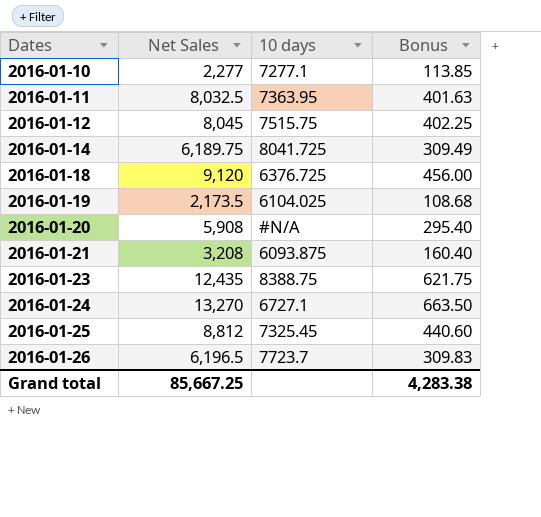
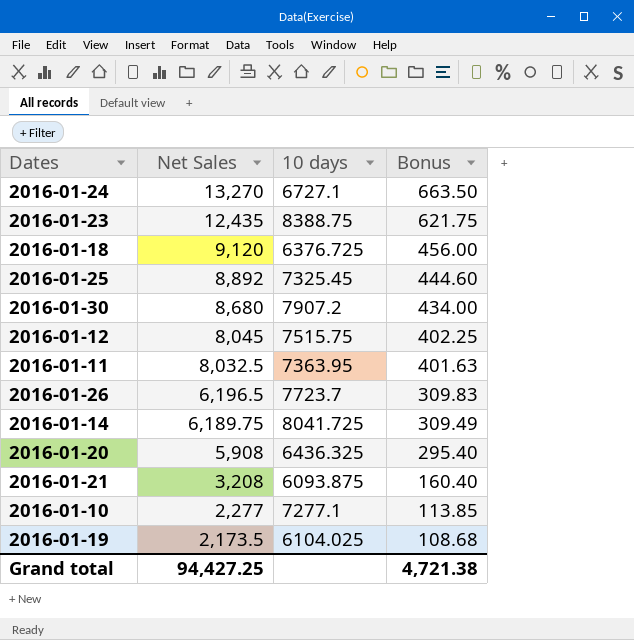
row order: Dates ascending -> Net Sales descending
2016-01-25 | Net Sales: 8,812 -> 8,892
2016-01-25 | Bonus: 440.60 -> 444.60
row 2016-01-30: none -> 8,680 | 7907.2 | 434.00
2016-01-20 | 10 days: #N/A -> 6436.325
Grand total | Net Sales: 85,667.25 -> 94,427.25
Grand total | Bonus: 4,283.38 -> 4,721.38

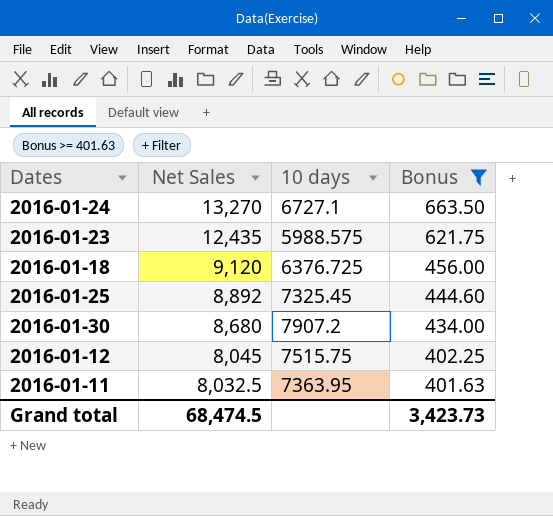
filter: none -> Bonus >= 401.63
2016-01-23 | 10 days: 8388.75 -> 5988.575
Grand total | Net Sales: 94,427.25 -> 68,474.5
Grand total | Bonus: 4,721.38 -> 3,423.73

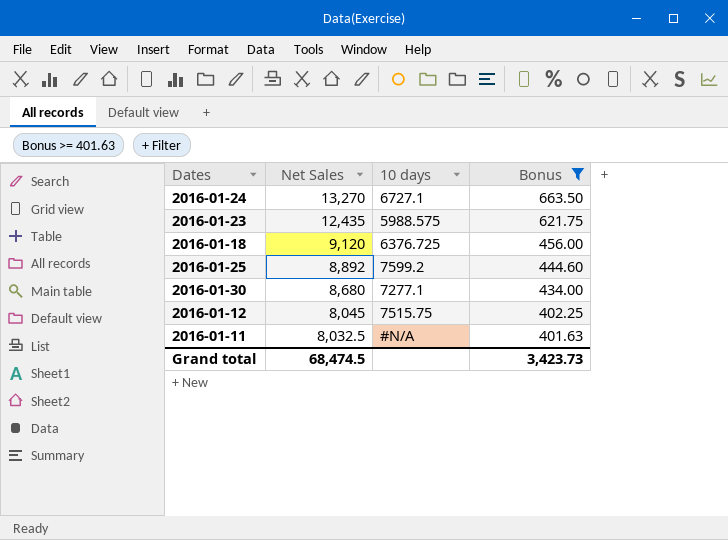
2016-01-25 | 10 days: 7325.45 -> 7599.2
2016-01-30 | 10 days: 7907.2 -> 7277.1
2016-01-11 | 10 days: 7363.95 -> #N/A

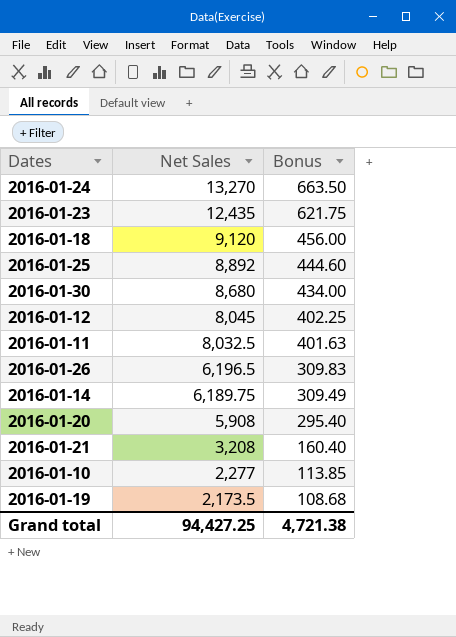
filter: Bonus >= 401.63 -> none
column 10 days | position: 3 -> none
Grand total | Net Sales: 68,474.5 -> 94,427.25
Grand total | Bonus: 3,423.73 -> 4,721.38

